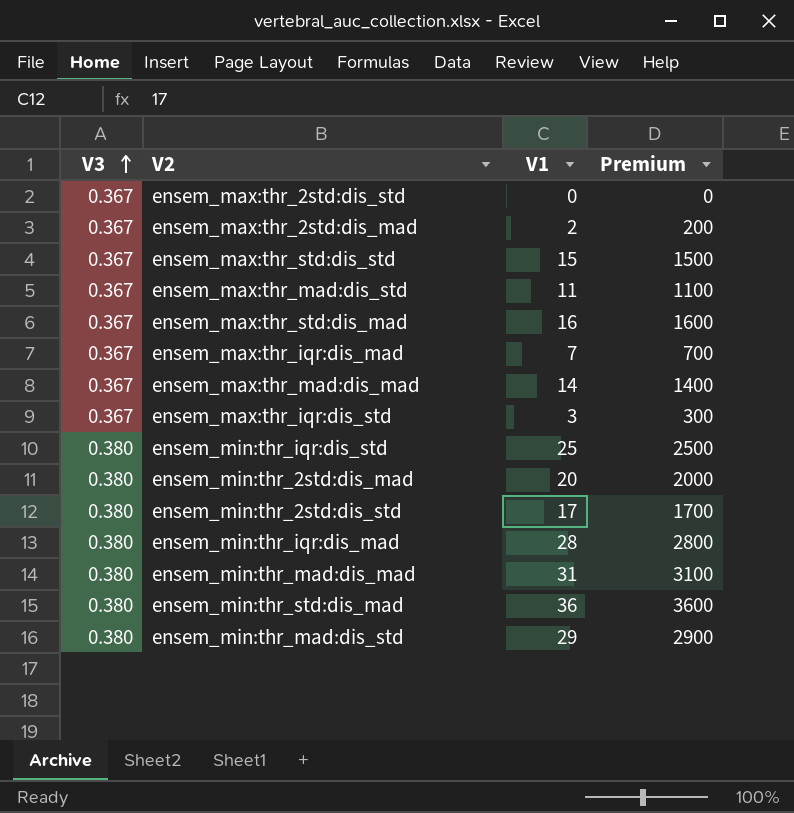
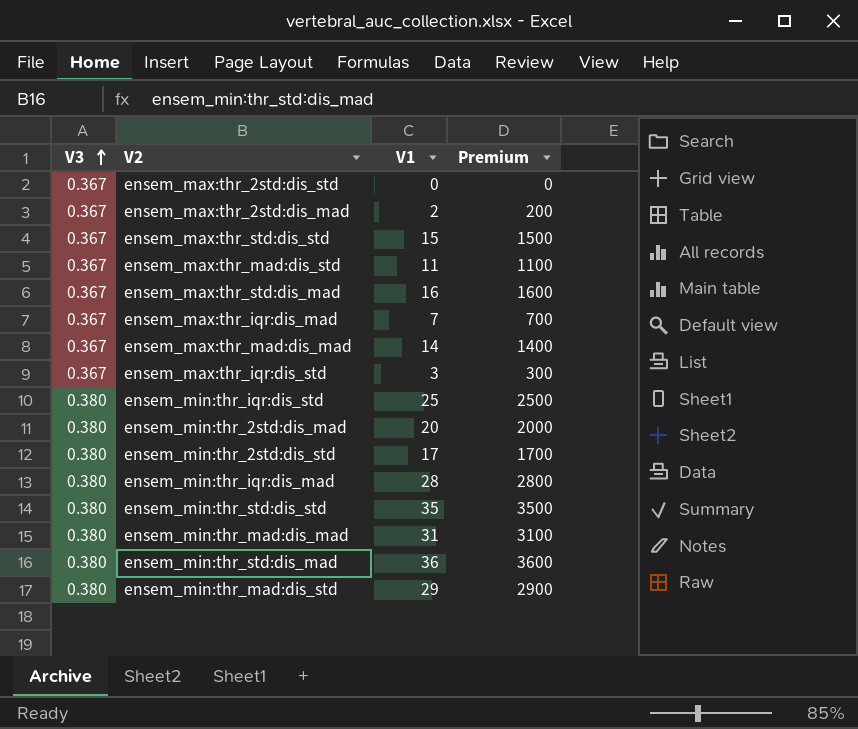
row ensem_min:thr_std:dis_std: none -> 0.380 | 35 | 3500

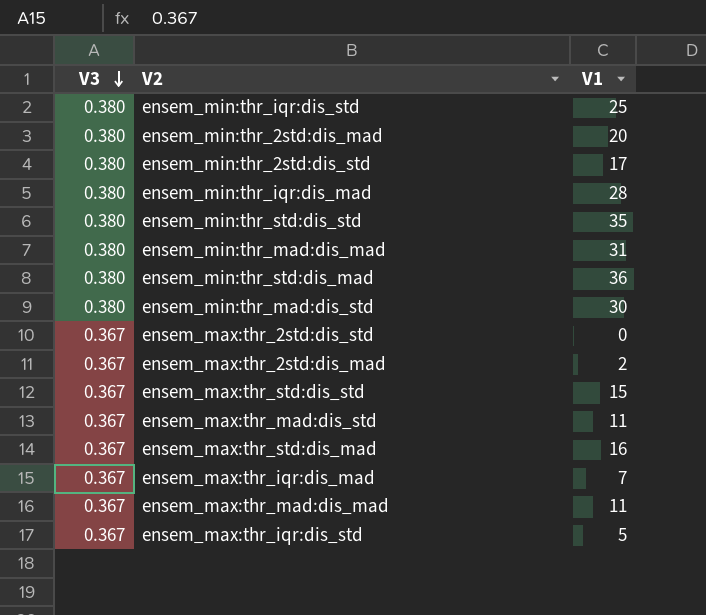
row order: V3 ascending -> V3 descending
column Premium | formula: [V1] * 100 -> none
ensem_min:thr_mad:dis_std | V1: 29 -> 30
ensem_max:thr_mad:dis_mad | V1: 14 -> 11
ensem_max:thr_iqr:dis_std | V1: 3 -> 5

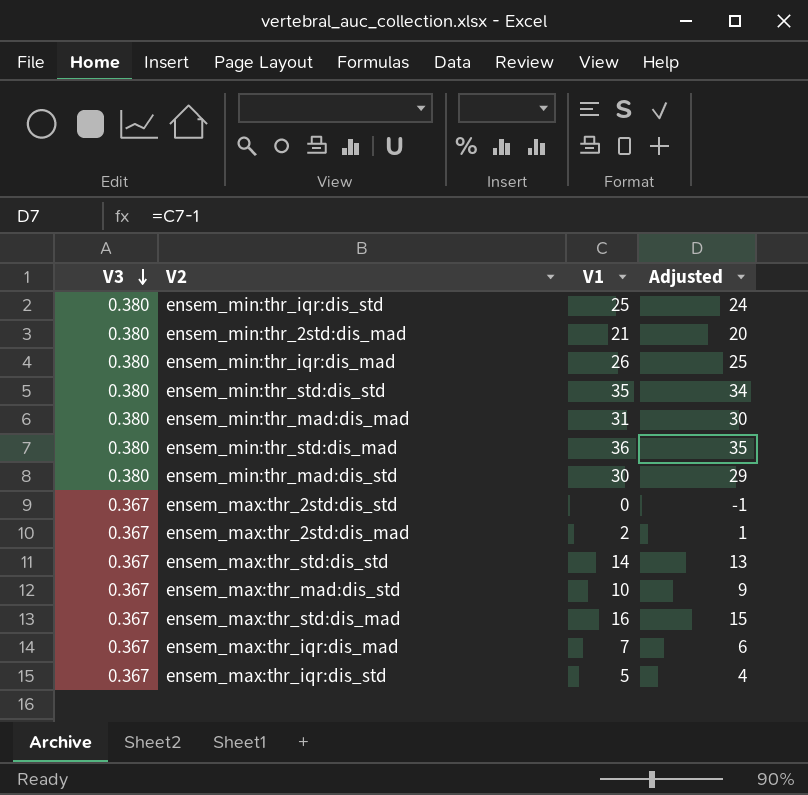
column Adjusted | formula: none -> [V1] - 1
row ensem_min:thr_2std:dis_std: 0.380 | 17 -> none
row ensem_max:thr_mad:dis_mad: 0.367 | 11 -> none
ensem_min:thr_2std:dis_mad | V1: 20 -> 21
ensem_min:thr_iqr:dis_mad | V1: 28 -> 26
ensem_max:thr_std:dis_std | V1: 15 -> 14
ensem_max:thr_mad:dis_std | V1: 11 -> 10

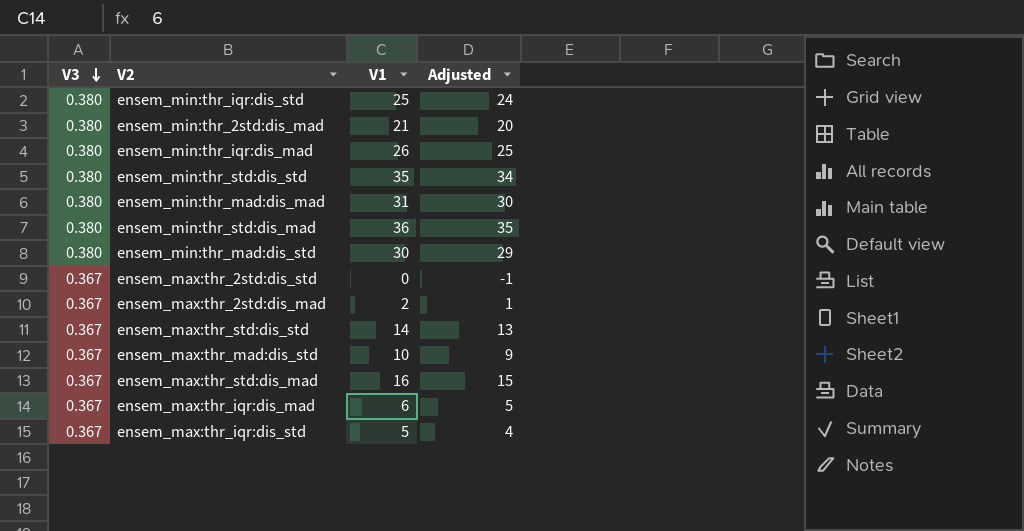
ensem_max:thr_iqr:dis_mad | V1: 7 -> 6
ensem_max:thr_iqr:dis_mad | Adjusted: 6 -> 5

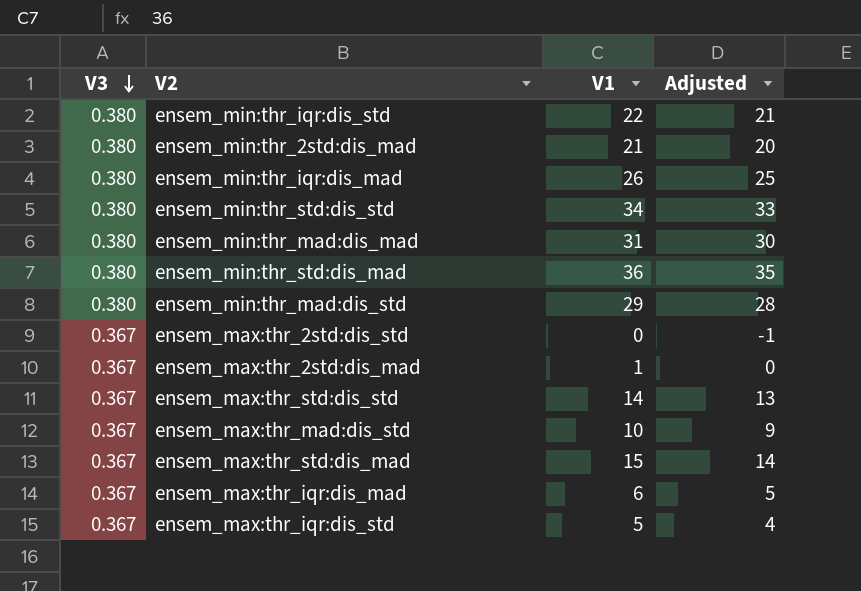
ensem_min:thr_iqr:dis_std | V1: 25 -> 22
ensem_min:thr_iqr:dis_std | Adjusted: 24 -> 21
ensem_min:thr_std:dis_std | V1: 35 -> 34
ensem_min:thr_std:dis_std | Adjusted: 34 -> 33
ensem_min:thr_mad:dis_std | V1: 30 -> 29
ensem_min:thr_mad:dis_std | Adjusted: 29 -> 28
ensem_max:thr_2std:dis_mad | V1: 2 -> 1
ensem_max:thr_2std:dis_mad | Adjusted: 1 -> 0
ensem_max:thr_std:dis_mad | V1: 16 -> 15
ensem_max:thr_std:dis_mad | Adjusted: 15 -> 14

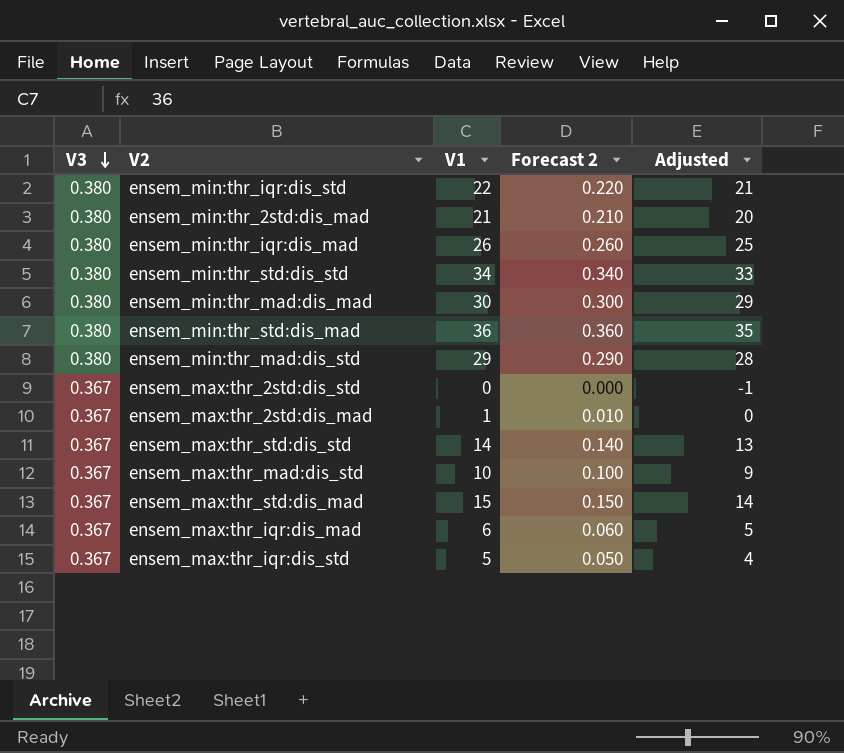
column Forecast 2 | formula: none -> [V1] * 0.01
ensem_min:thr_mad:dis_mad | V1: 31 -> 30
ensem_min:thr_mad:dis_mad | Adjusted: 30 -> 29

